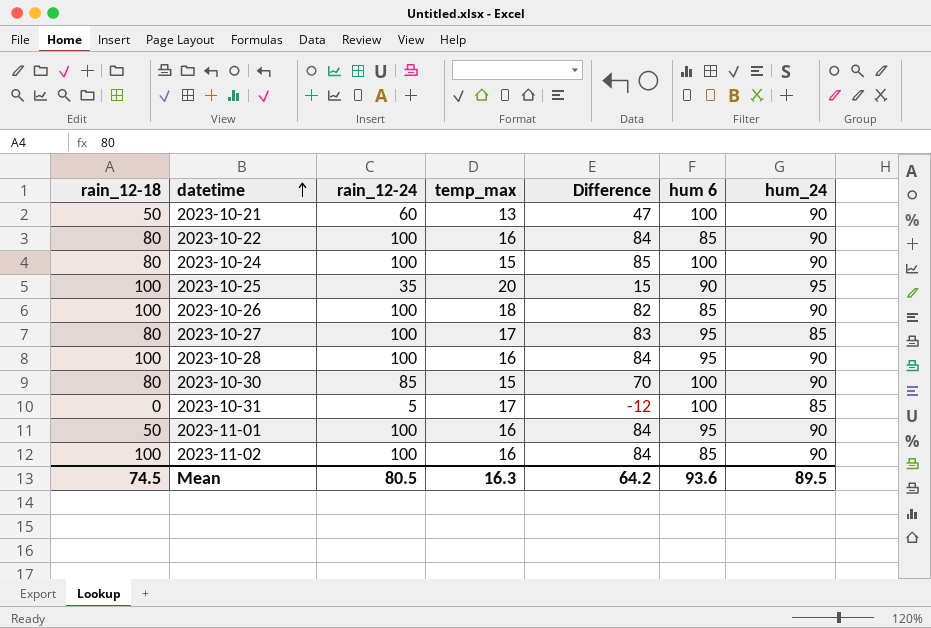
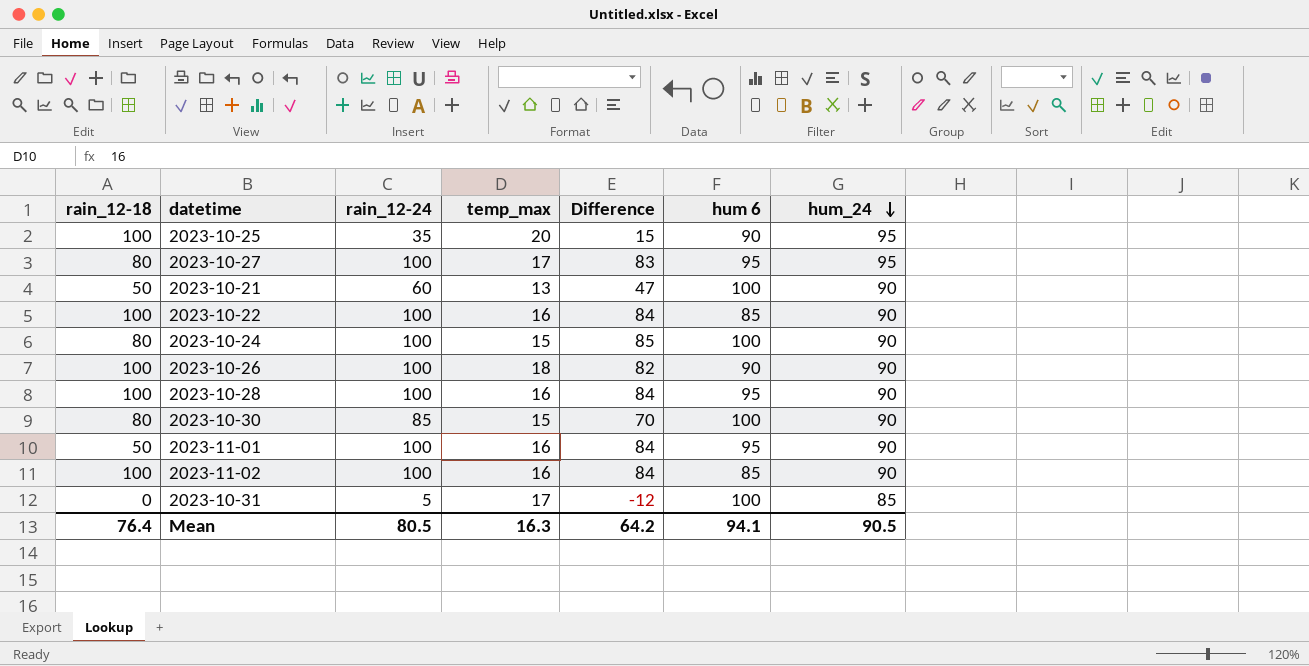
row order: datetime ascending -> hum_24 descending
2023-10-27 | hum_24: 85 -> 95
2023-10-22 | rain_12-18: 80 -> 100
2023-10-26 | hum 6: 85 -> 90
Mean | rain_12-18: 74.5 -> 76.4
Mean | hum 6: 93.6 -> 94.1
Mean | hum_24: 89.5 -> 90.5

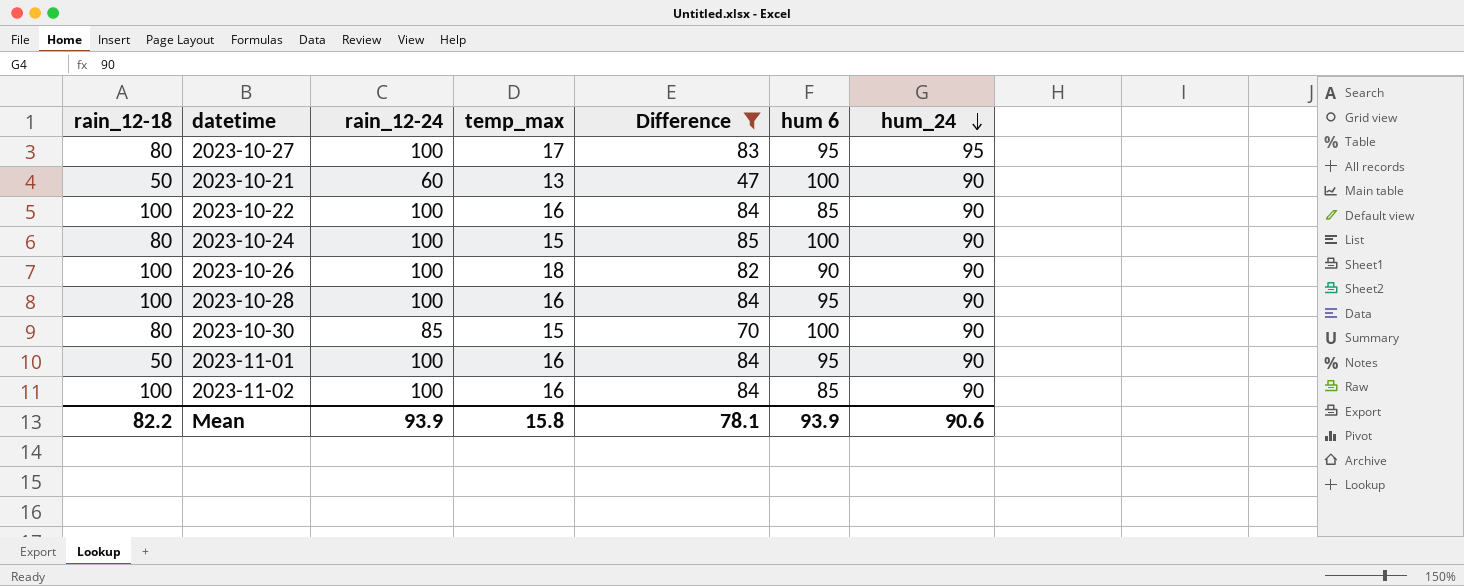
filter: none -> Difference >= 47
Mean | rain_12-18: 76.4 -> 82.2
Mean | rain_12-24: 80.5 -> 93.9
Mean | temp_max: 16.3 -> 15.8
Mean | Difference: 64.2 -> 78.1
Mean | hum 6: 94.1 -> 93.9
Mean | hum_24: 90.5 -> 90.6

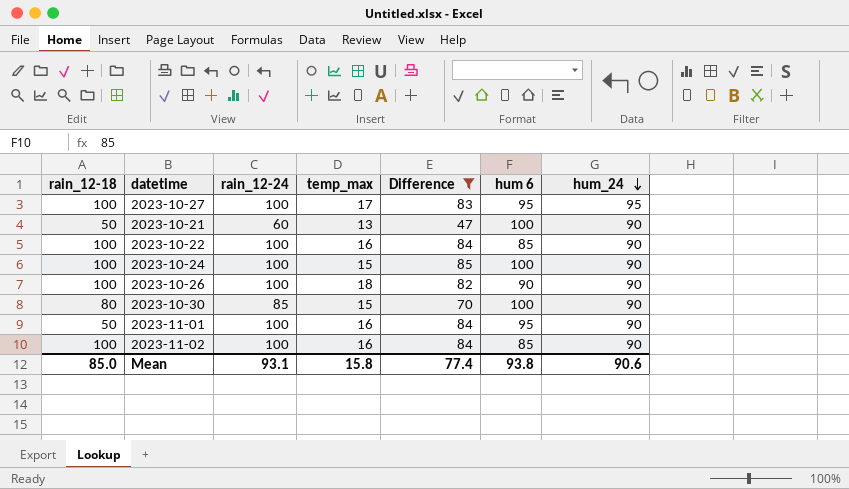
row 2023-10-28: 100 | 100 | 16 | 84 | 95 | 90 -> none
2023-10-27 | rain_12-18: 80 -> 100
2023-10-24 | rain_12-18: 80 -> 100
Mean | rain_12-18: 82.2 -> 85.0
Mean | rain_12-24: 93.9 -> 93.1
Mean | Difference: 78.1 -> 77.4
Mean | hum 6: 93.9 -> 93.8

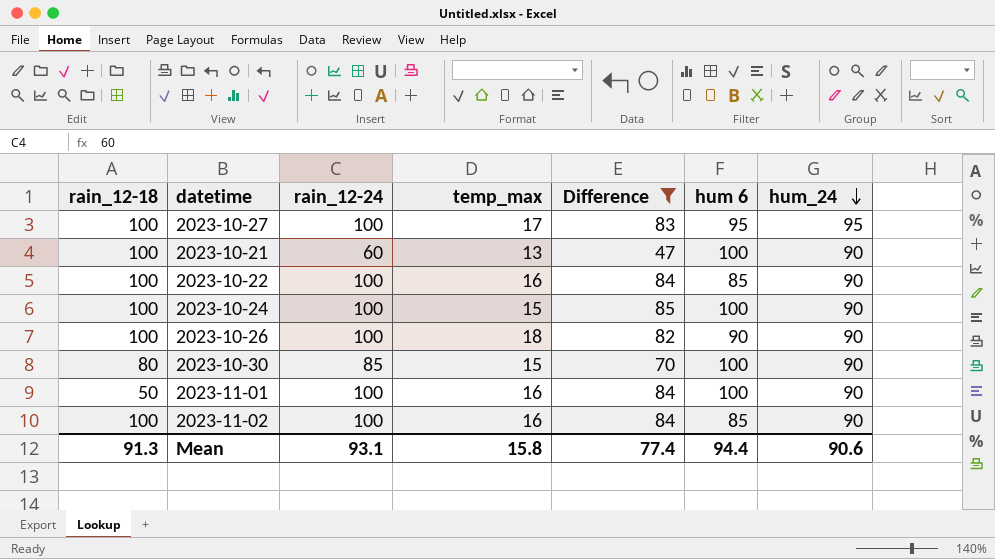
2023-10-21 | rain_12-18: 50 -> 100
2023-11-01 | hum 6: 95 -> 100
Mean | rain_12-18: 85.0 -> 91.3
Mean | hum 6: 93.8 -> 94.4

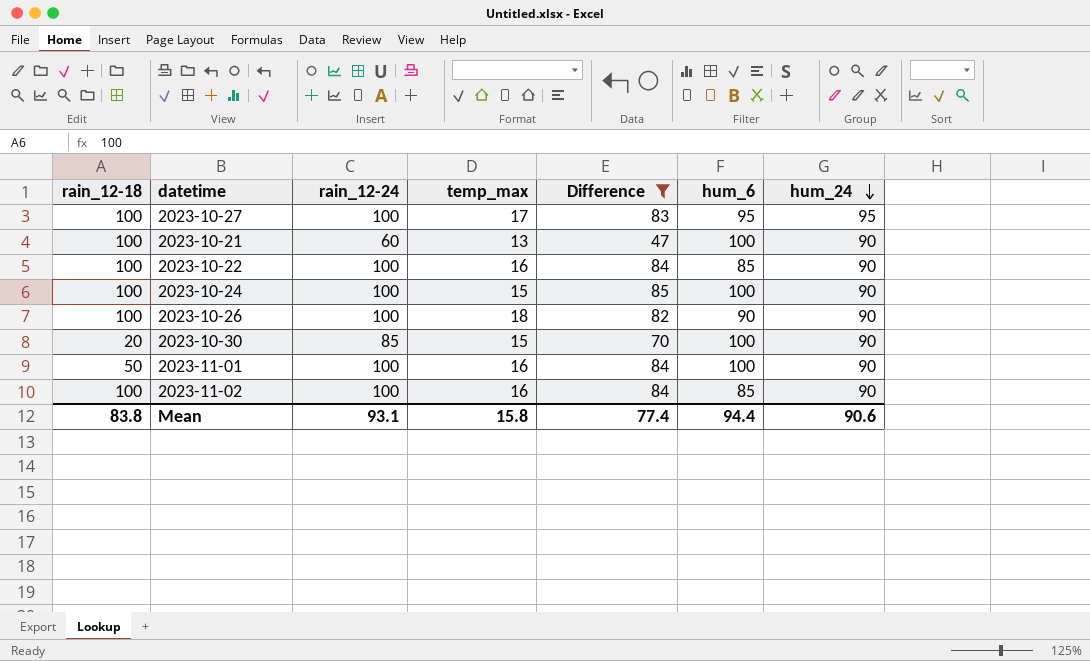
column name: hum 6 -> hum_6
2023-10-30 | rain_12-18: 80 -> 20
Mean | rain_12-18: 91.3 -> 83.8

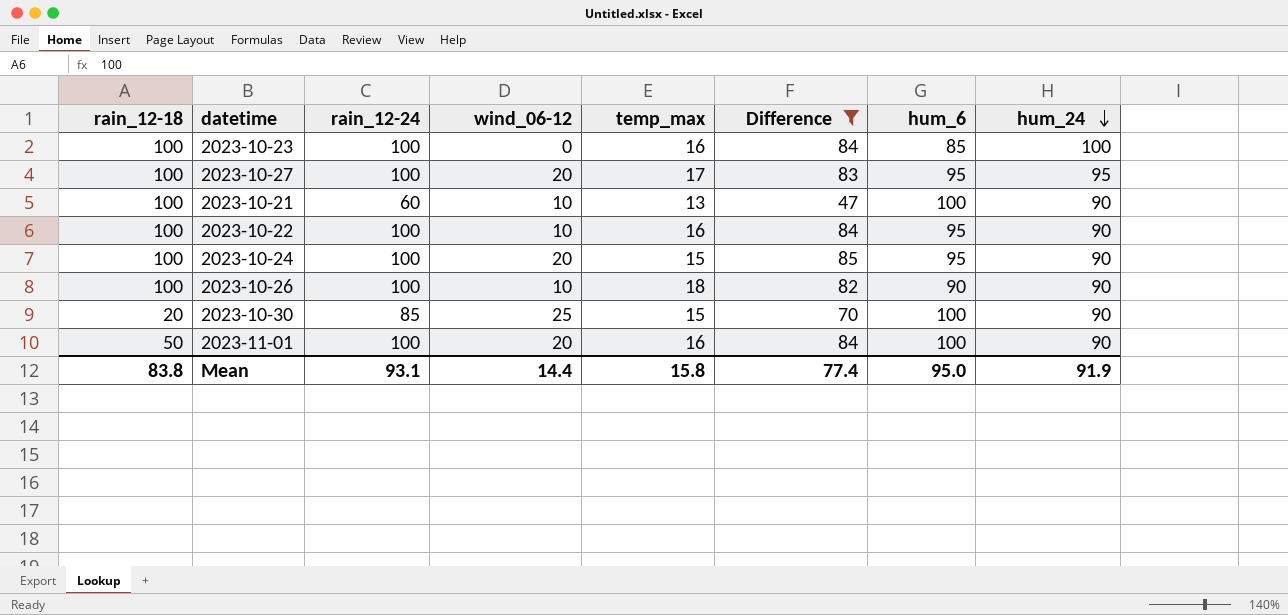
column wind_06-12 | position: none -> 4
row 2023-11-02: 100 | 100 | 16 | 84 | 85 | 90 -> none
row 2023-10-23: none -> 100 | 100 | 0 | 16 | 84 | 85 | 100
2023-10-22 | hum_6: 85 -> 95
2023-10-24 | hum_6: 100 -> 95
Mean | hum_6: 94.4 -> 95.0
Mean | hum_24: 90.6 -> 91.9

